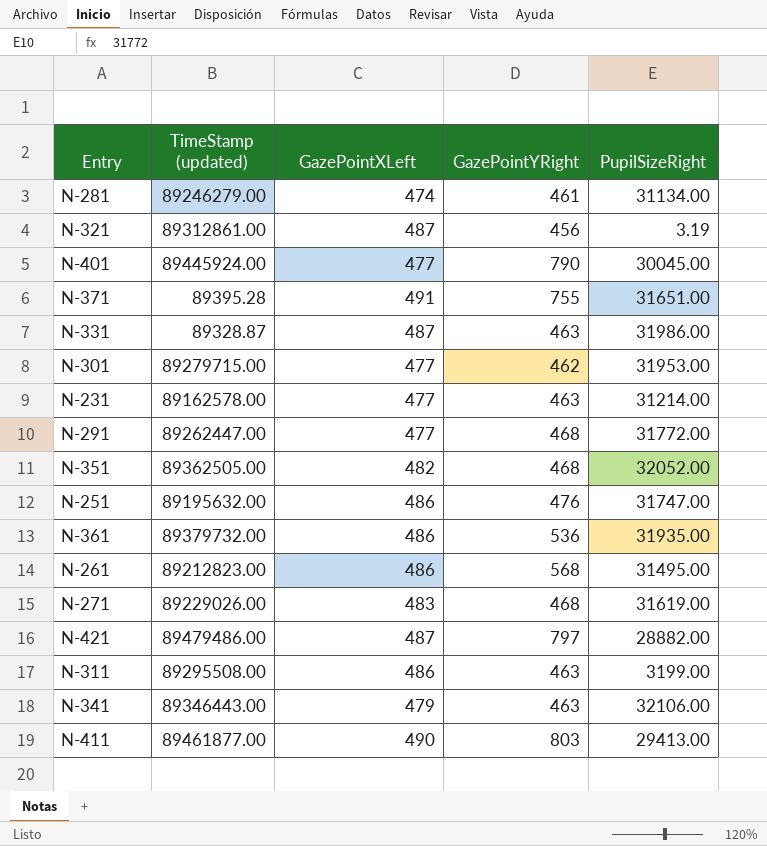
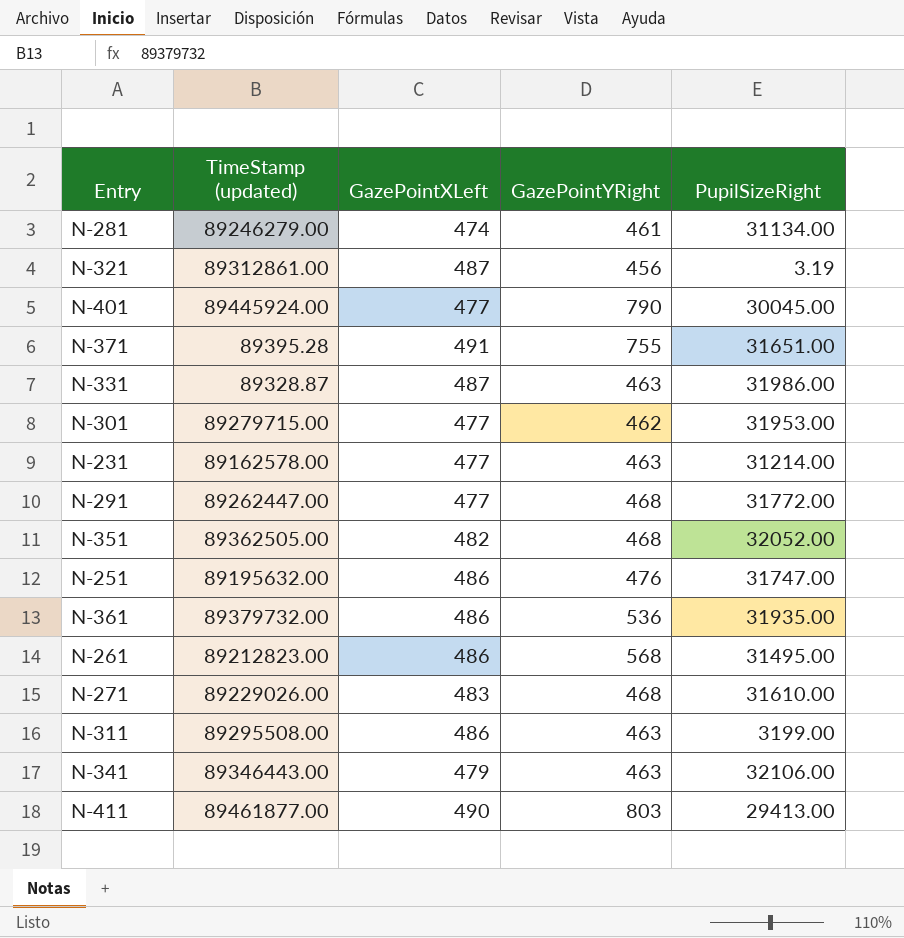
row N-421: 89479486.00 | 487 | 797 | 28882.00 -> none
N-271 | PupilSizeRight: 31619.00 -> 31610.00

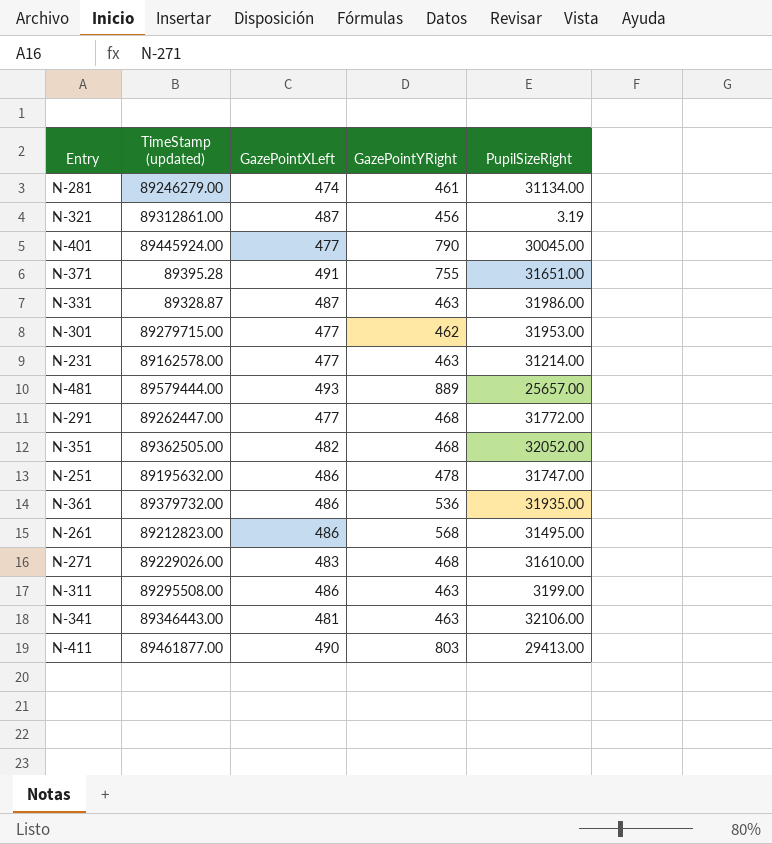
row N-481: none -> 89579444.00 | 493 | 889 | 25657.00
N-251 | GazePointYRight: 476 -> 478
N-341 | GazePointXLeft: 479 -> 481

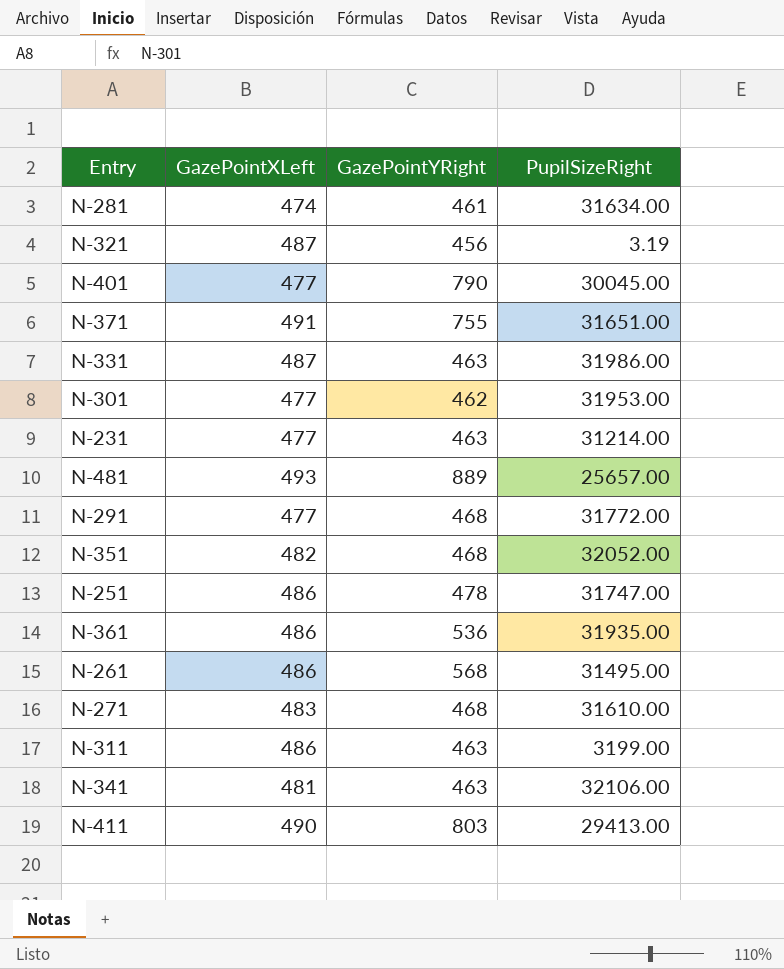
column TimeStamp (updated) | position: 2 -> none
N-281 | PupilSizeRight: 31134.00 -> 31634.00

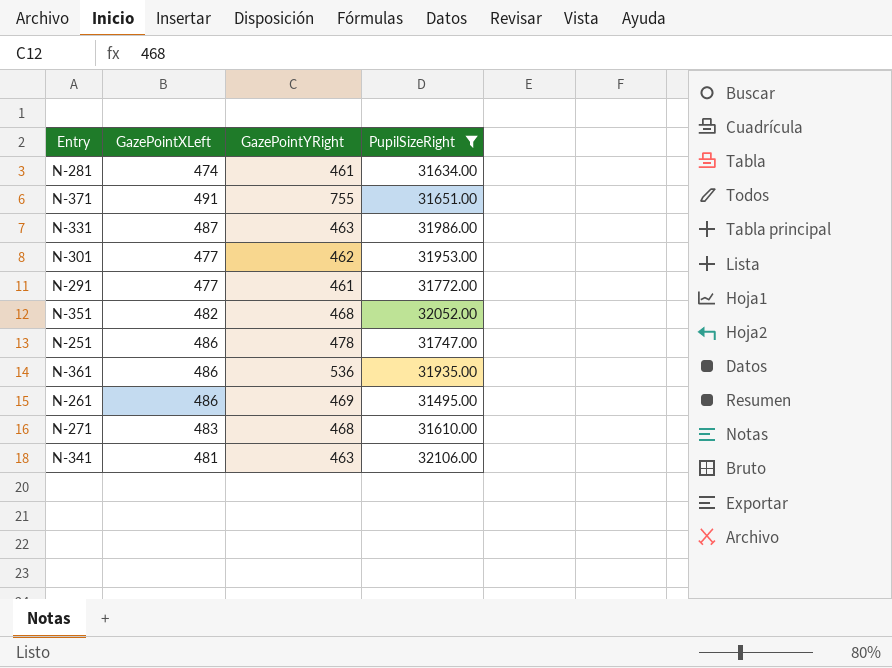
filter: none -> PupilSizeRight >= 31495.00
N-291 | GazePointYRight: 468 -> 461
N-261 | GazePointYRight: 568 -> 469

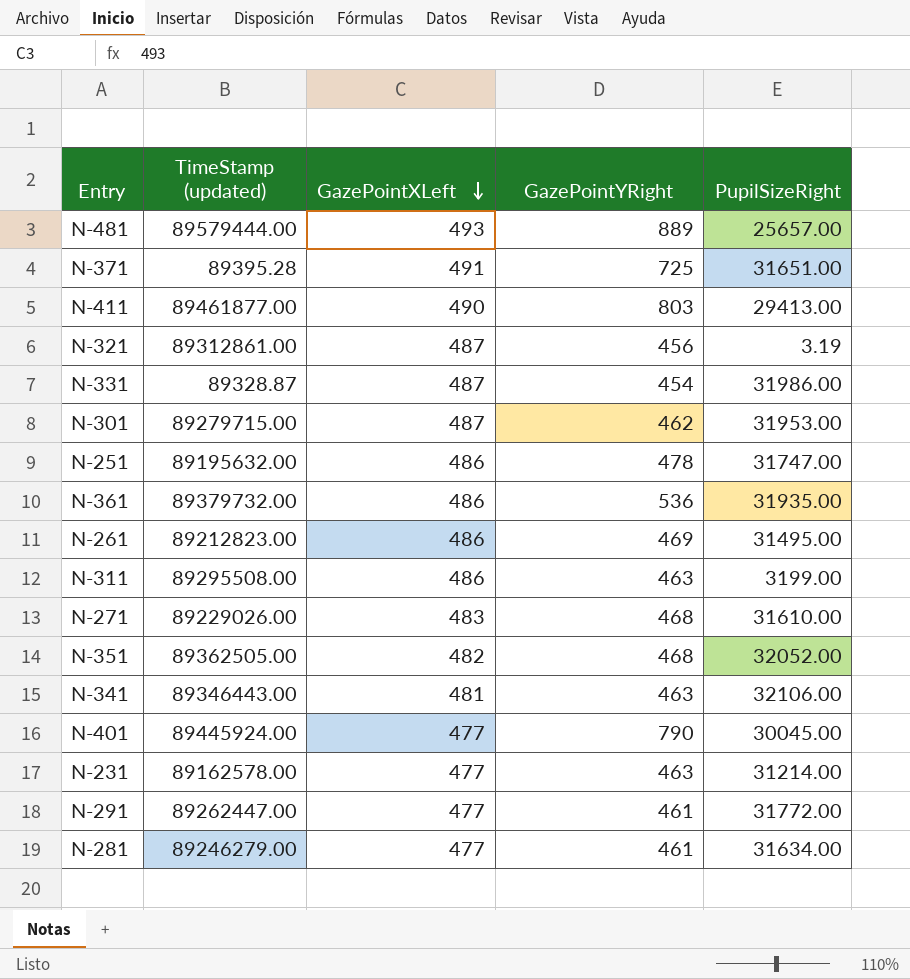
filter: PupilSizeRight >= 31495.00 -> none
row order: none -> GazePointXLeft descending
column TimeStamp (updated) | position: none -> 2
N-371 | GazePointYRight: 755 -> 725
N-331 | GazePointYRight: 463 -> 454
N-301 | GazePointXLeft: 477 -> 487
N-281 | GazePointXLeft: 474 -> 477

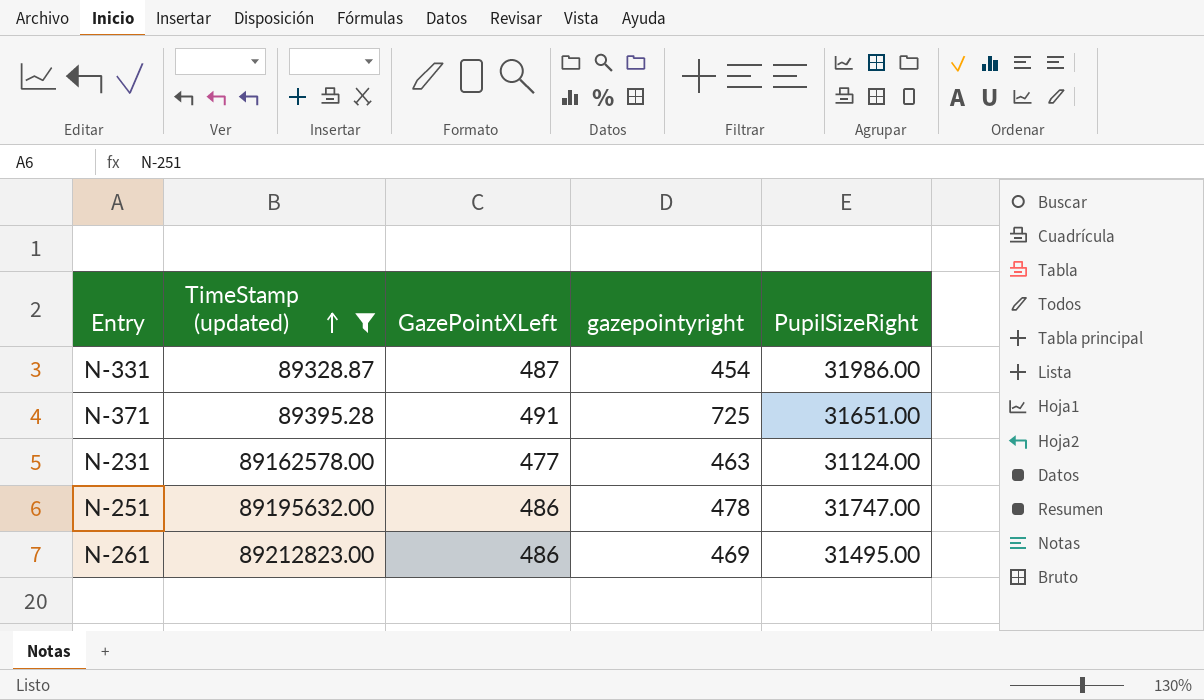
filter: none -> TimeStamp (updated) <= 89212823.00
row order: GazePointXLeft descending -> TimeStamp (updated) ascending
column name: GazePointYRight -> gazepointyright
N-231 | PupilSizeRight: 31214.00 -> 31124.00

